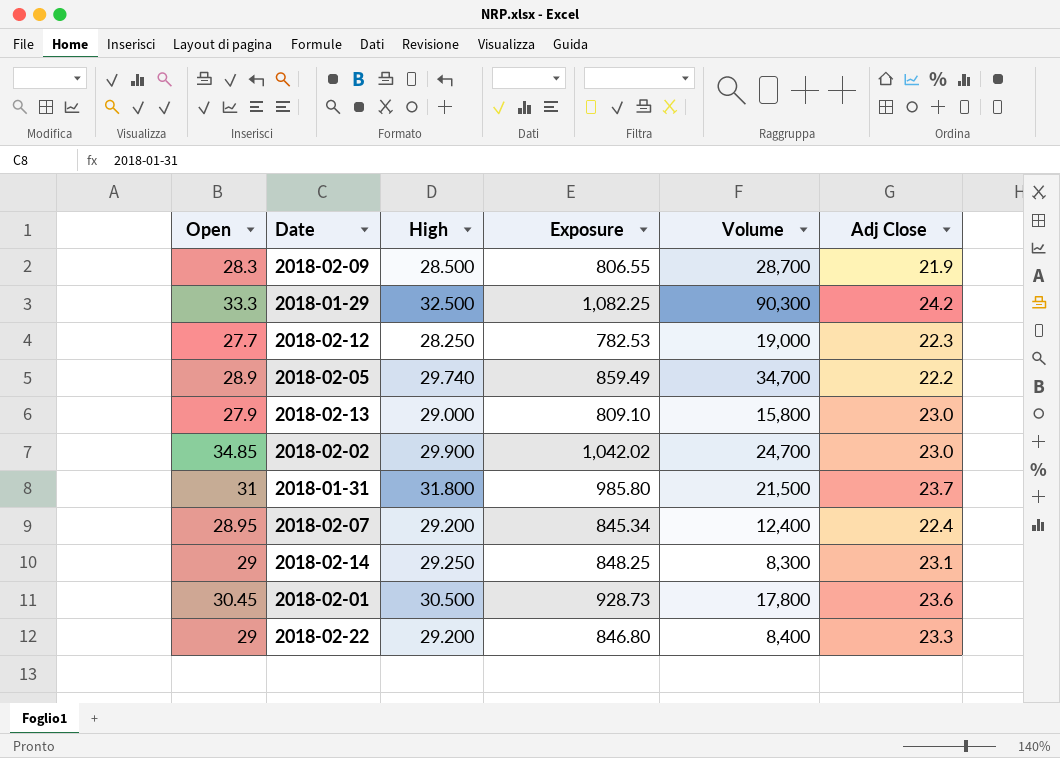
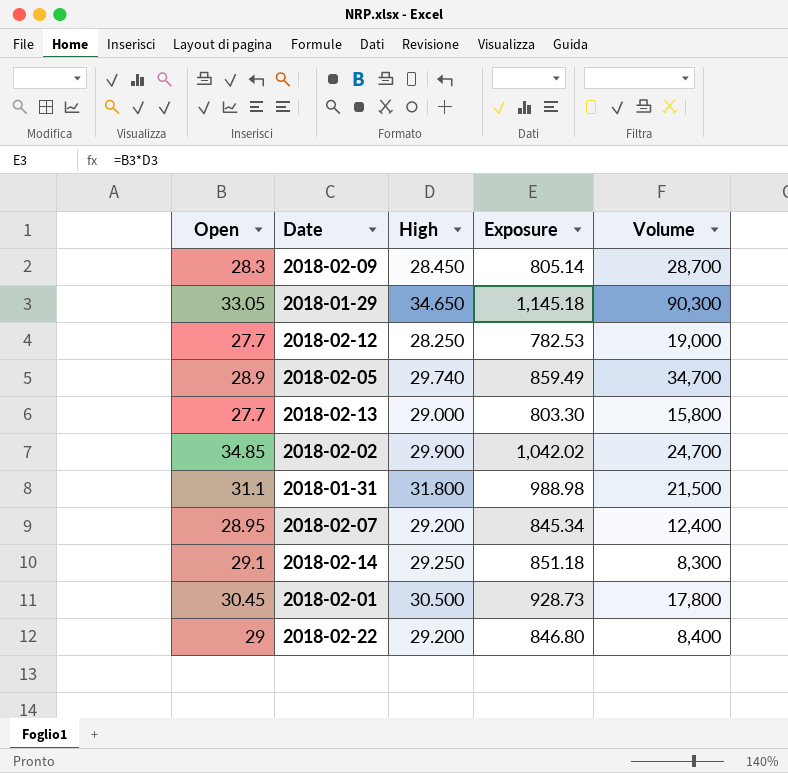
column Adj Close | position: 6 -> none
2018-02-09 | High: 28.500 -> 28.450
2018-02-09 | Exposure: 806.55 -> 805.14
2018-01-29 | Open: 33.3 -> 33.05
2018-01-29 | High: 32.500 -> 34.650
2018-01-29 | Exposure: 1,082.25 -> 1,145.18
2018-02-13 | Open: 27.9 -> 27.7
2018-02-13 | Exposure: 809.10 -> 803.30
2018-01-31 | Open: 31 -> 31.1
2018-01-31 | Exposure: 985.80 -> 988.98
2018-02-14 | Open: 29 -> 29.1
2018-02-14 | Exposure: 848.25 -> 851.18

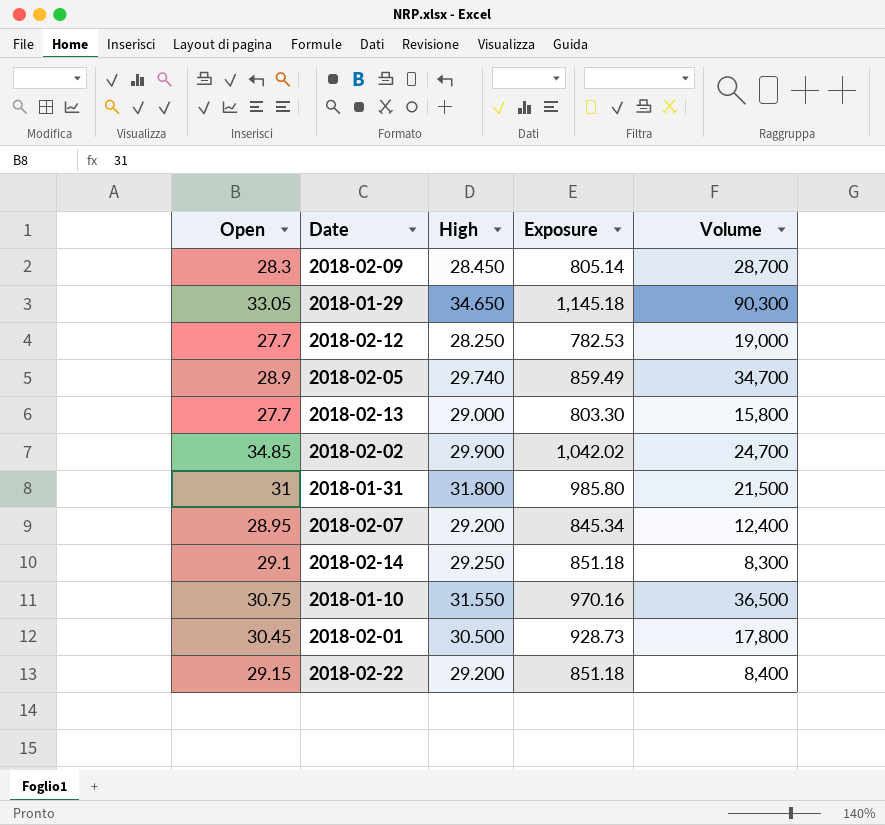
2018-01-31 | Open: 31.1 -> 31
2018-01-31 | Exposure: 988.98 -> 985.80
row 2018-01-10: none -> 30.75 | 31.550 | 970.16 | 36,500
2018-02-22 | Open: 29 -> 29.15
2018-02-22 | Exposure: 846.80 -> 851.18

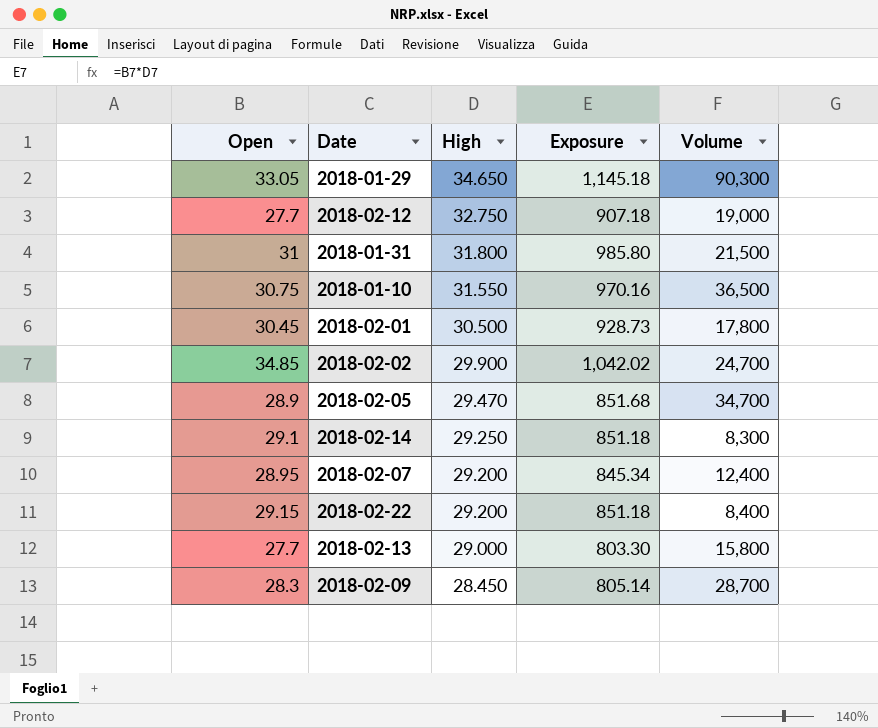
row order: none -> High descending
2018-02-12 | High: 28.250 -> 32.750
2018-02-12 | Exposure: 782.53 -> 907.18
2018-02-05 | High: 29.740 -> 29.470
2018-02-05 | Exposure: 859.49 -> 851.68

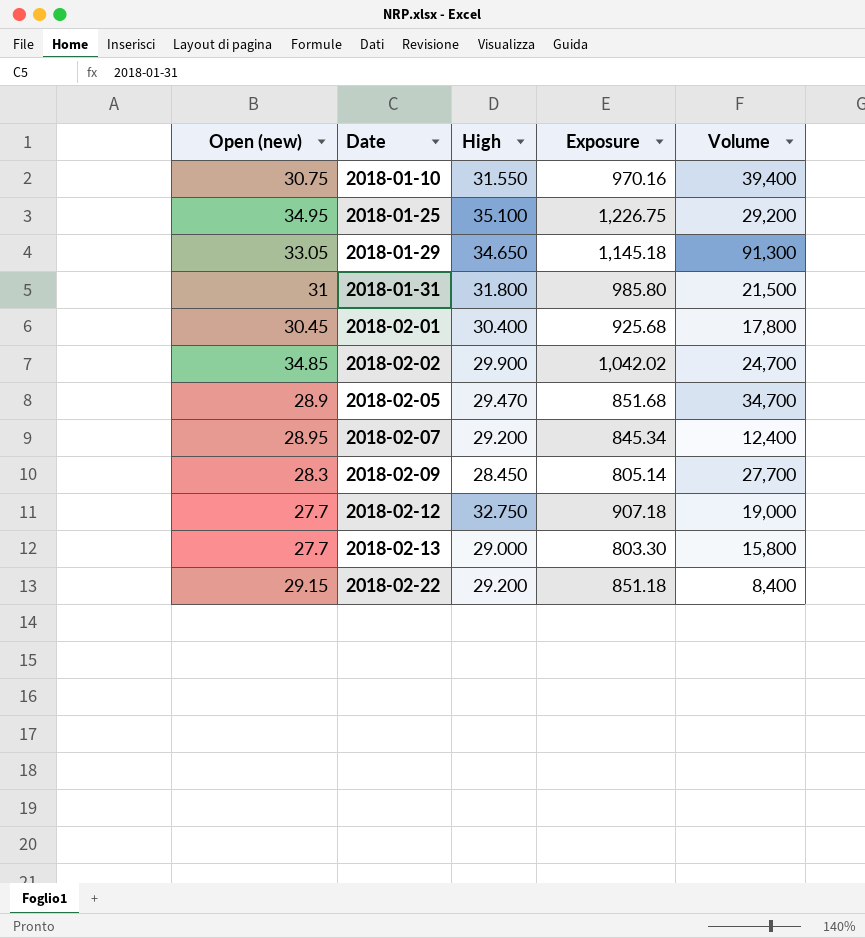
row order: High descending -> Date ascending
column name: Open -> Open (new)
row 2018-02-14: 29.1 | 29.250 | 851.18 | 8,300 -> none
2018-01-10 | Volume: 36,500 -> 39,400
row 2018-01-25: none -> 34.95 | 35.100 | 1,226.75 | 29,200
2018-01-29 | Volume: 90,300 -> 91,300
2018-02-01 | High: 30.500 -> 30.400
2018-02-01 | Exposure: 928.73 -> 925.68
2018-02-09 | Volume: 28,700 -> 27,700

